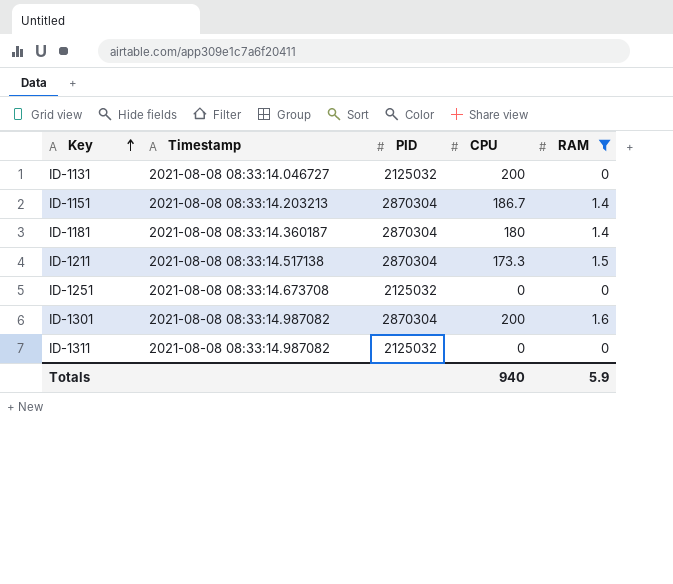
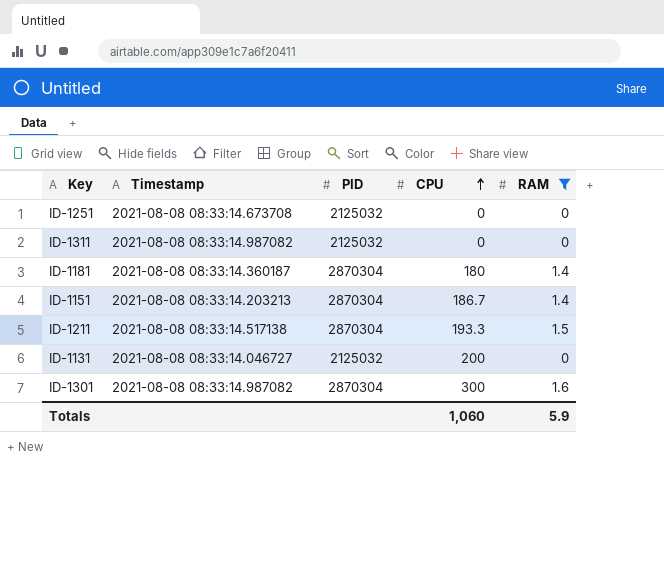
row order: Key ascending -> CPU ascending
ID-1211 | CPU: 173.3 -> 193.3
ID-1301 | CPU: 200 -> 300
Totals | CPU: 940 -> 1,060

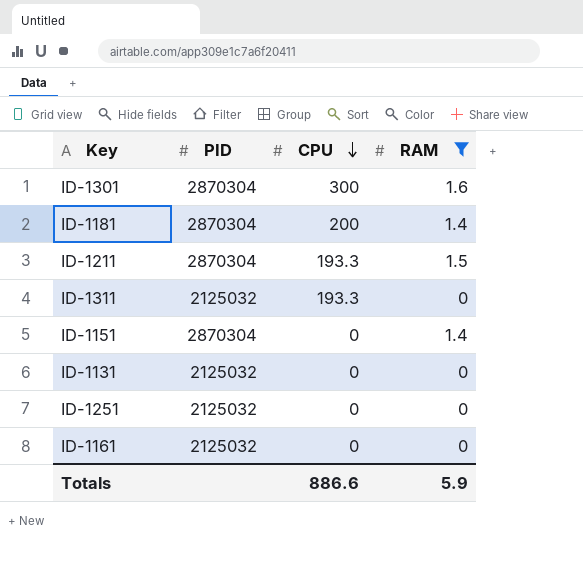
row order: CPU ascending -> CPU descending
column Timestamp | position: 2 -> none
ID-1181 | CPU: 180 -> 200
ID-1311 | CPU: 0 -> 193.3
ID-1151 | CPU: 186.7 -> 0
ID-1131 | CPU: 200 -> 0
row ID-1161: none -> 2125032 | 0 | 0
Totals | CPU: 1,060 -> 886.6

